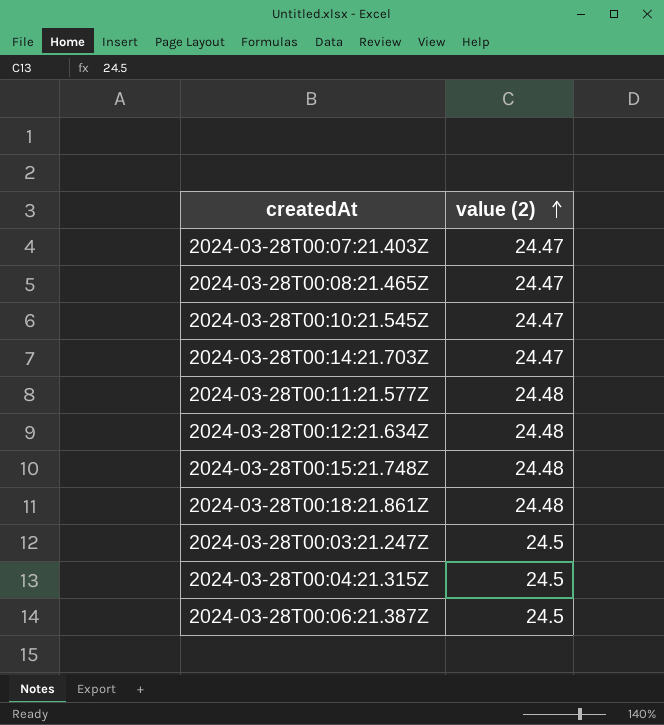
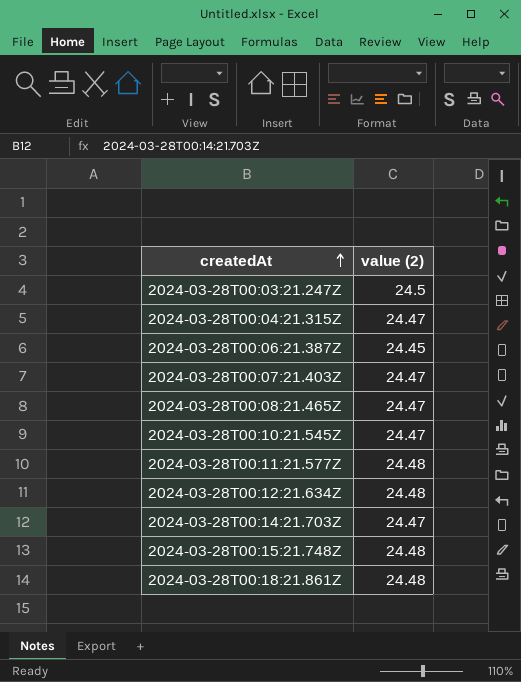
row order: value (2) ascending -> createdAt ascending
2024-03-28T00:04:21.315Z | value (2): 24.5 -> 24.47
2024-03-28T00:06:21.387Z | value (2): 24.5 -> 24.45

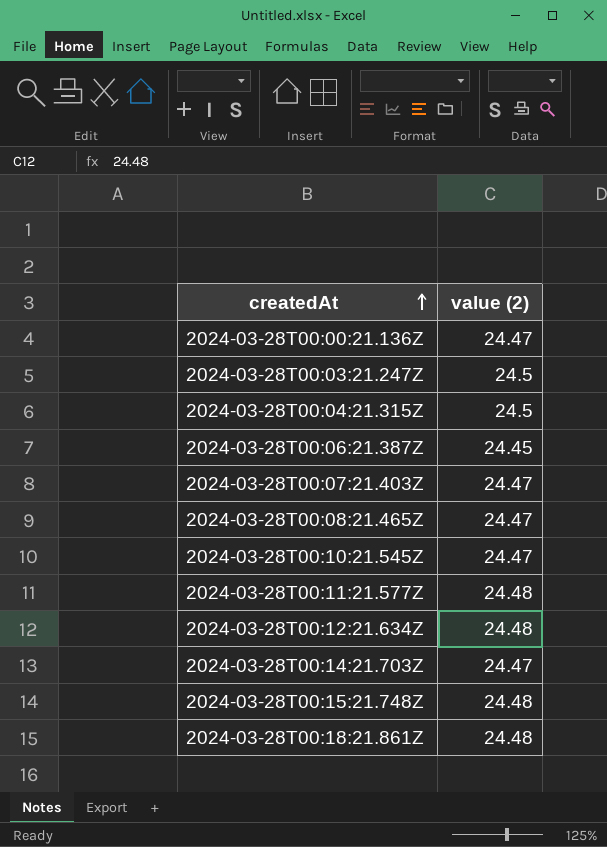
row 2024-03-28T00:00:21.136Z: none -> 24.47
2024-03-28T00:04:21.315Z | value (2): 24.47 -> 24.5

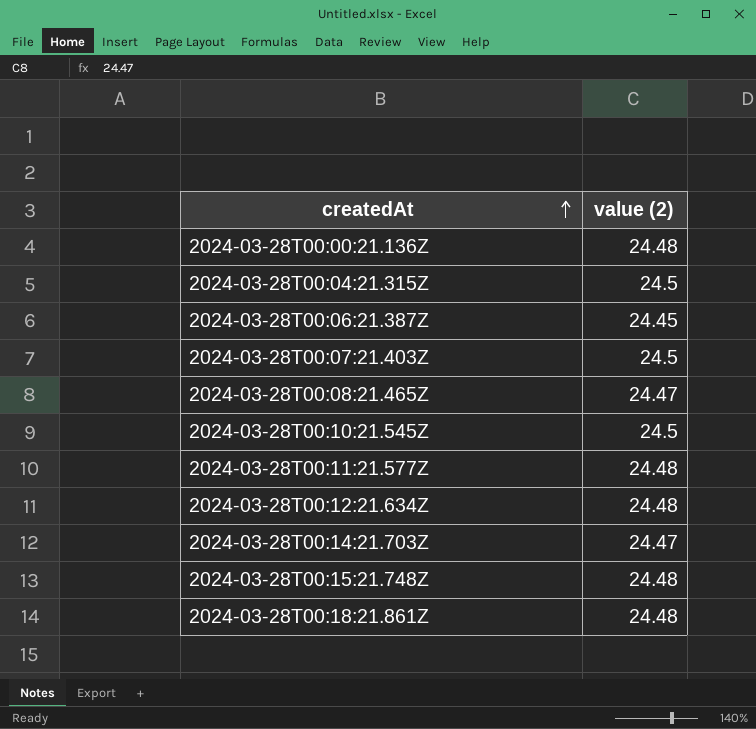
row 2024-03-28T00:03:21.247Z: 24.5 -> none
2024-03-28T00:00:21.136Z | value (2): 24.47 -> 24.48
2024-03-28T00:07:21.403Z | value (2): 24.47 -> 24.5
2024-03-28T00:10:21.545Z | value (2): 24.47 -> 24.5

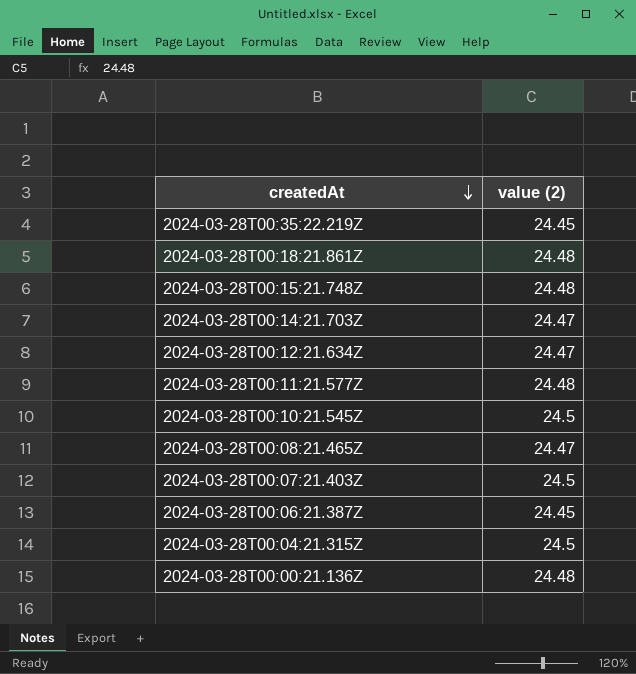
row order: createdAt ascending -> createdAt descending
row 2024-03-28T00:35:22.219Z: none -> 24.45
2024-03-28T00:12:21.634Z | value (2): 24.48 -> 24.47

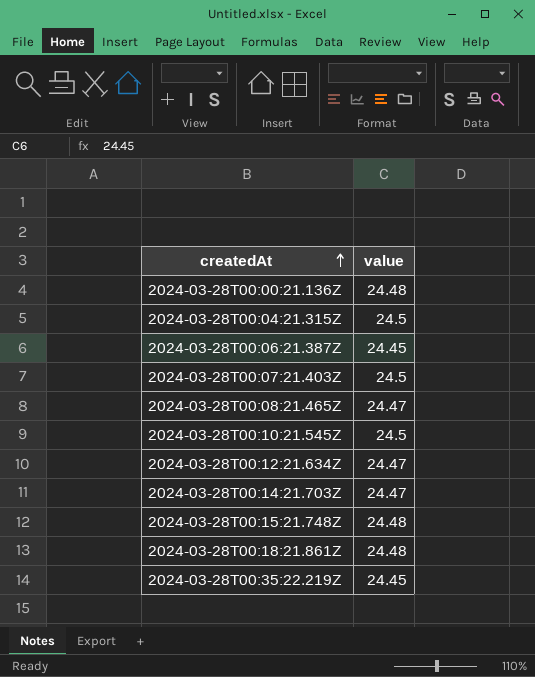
row order: createdAt descending -> createdAt ascending
column name: value (2) -> value
row 2024-03-28T00:11:21.577Z: 24.48 -> none

